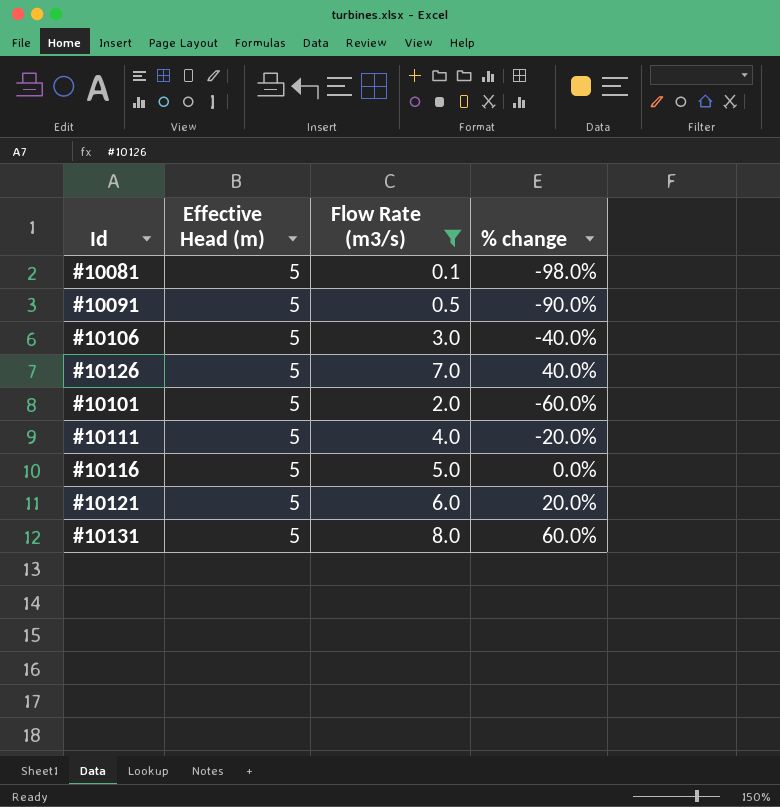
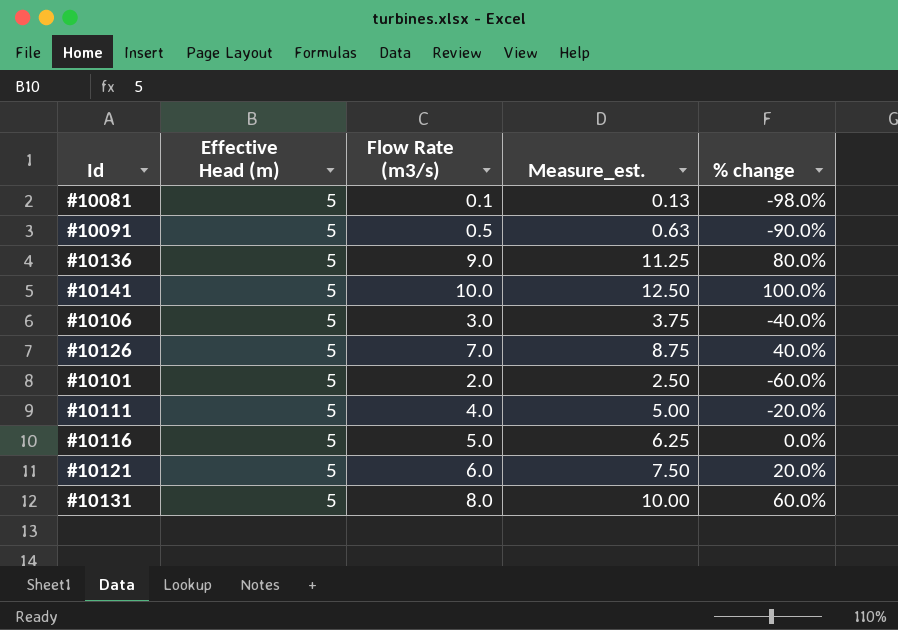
filter: Flow Rate (m3/s) <= 8.0 -> none
column Measure_est. | formula: none -> [Flow Rate (m3/s)] * 1.25

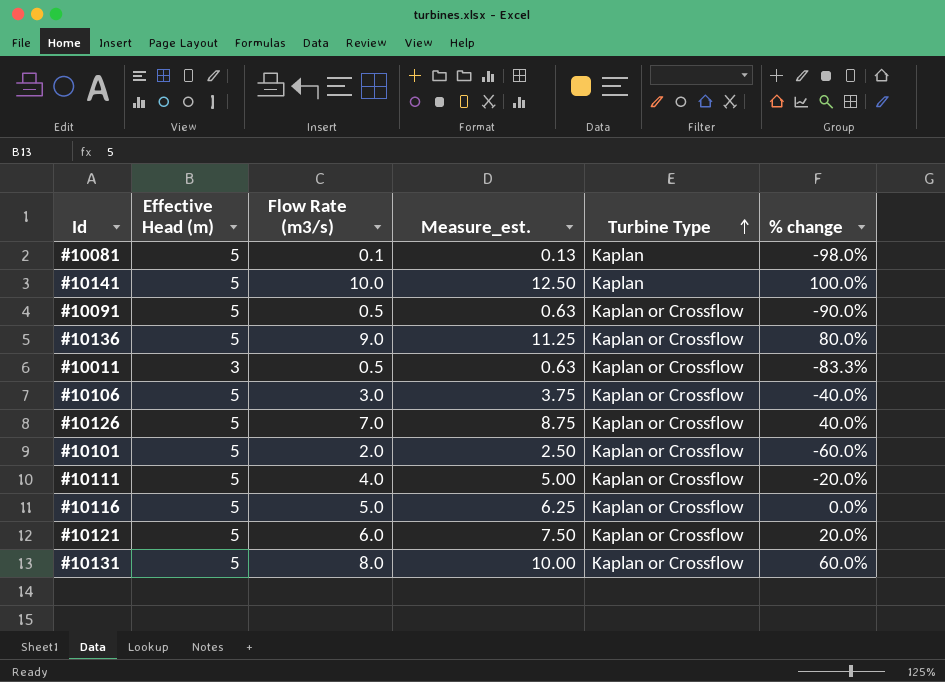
row order: none -> Turbine Type ascending
column Turbine Type | position: none -> 5
row #10011: none -> 3 | 0.5 | 0.63 | Kaplan or Crossflow | -83.3%

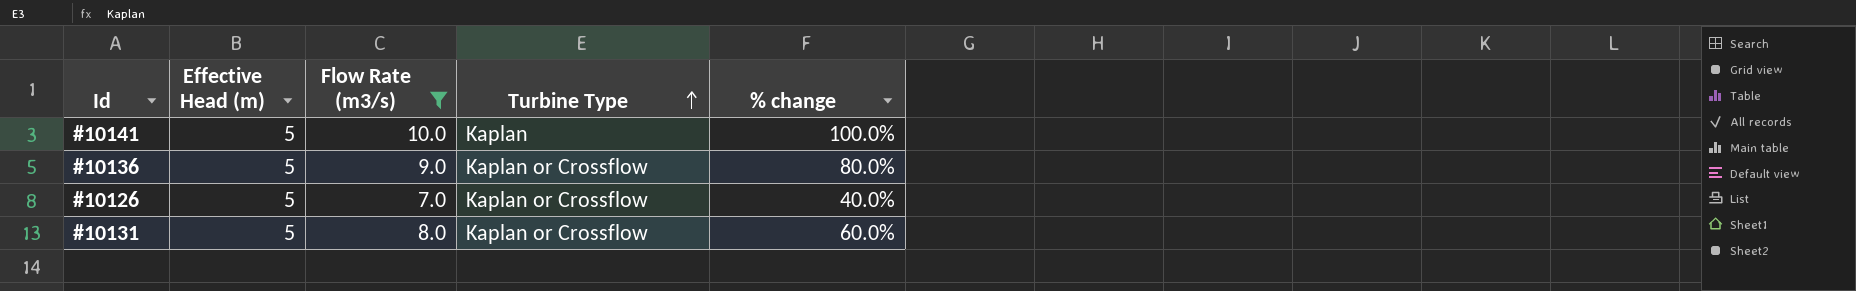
filter: none -> Flow Rate (m3/s) >= 7.0
column Measure_est. | formula: [Flow Rate (m3/s)] * 1.25 -> none

